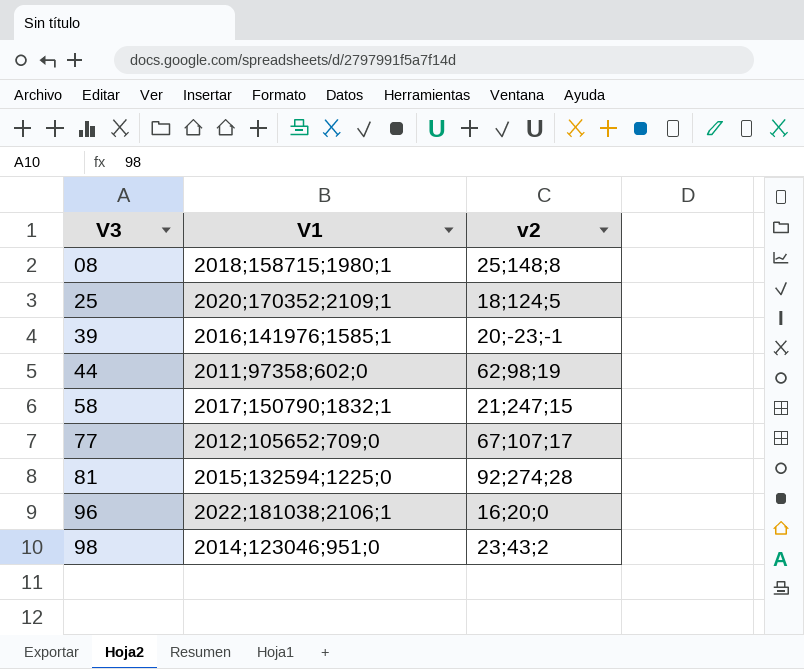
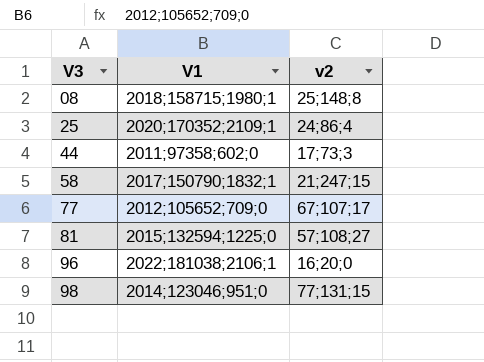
row 39: 2016;141976;1585;1 | 20;-23;-1 -> none
25 | v2: 18;124;5 -> 24;86;4
44 | v2: 62;98;19 -> 17;73;3
81 | v2: 92;274;28 -> 57;108;27
98 | v2: 23;43;2 -> 77;131;15

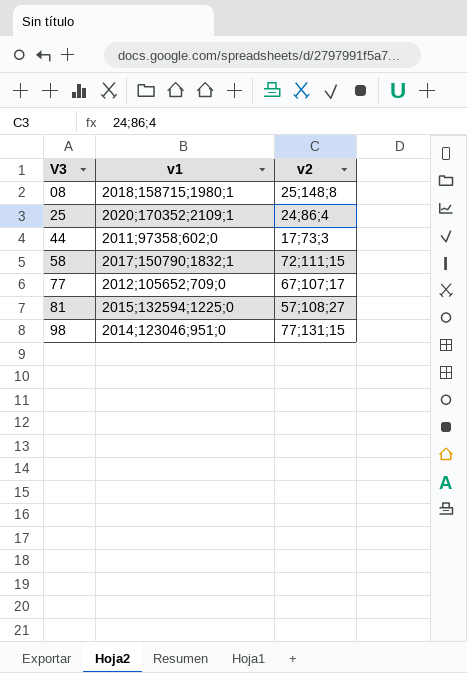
column name: V1 -> v1
row 96: 2022;181038;2106;1 | 16;20;0 -> none
58 | v2: 21;247;15 -> 72;111;15

